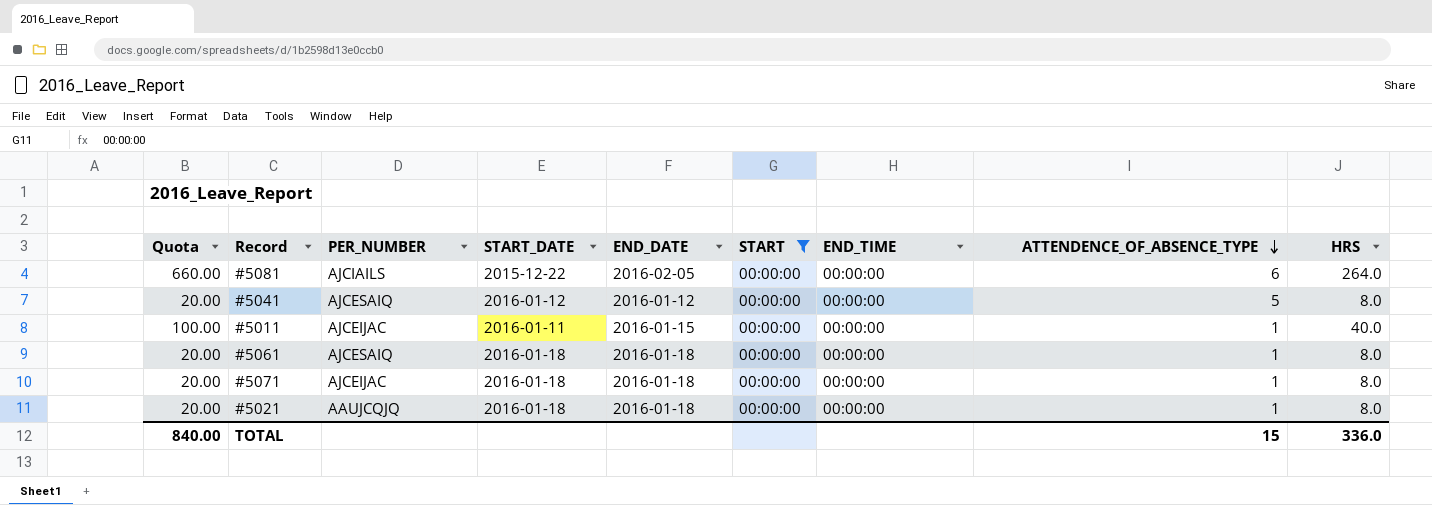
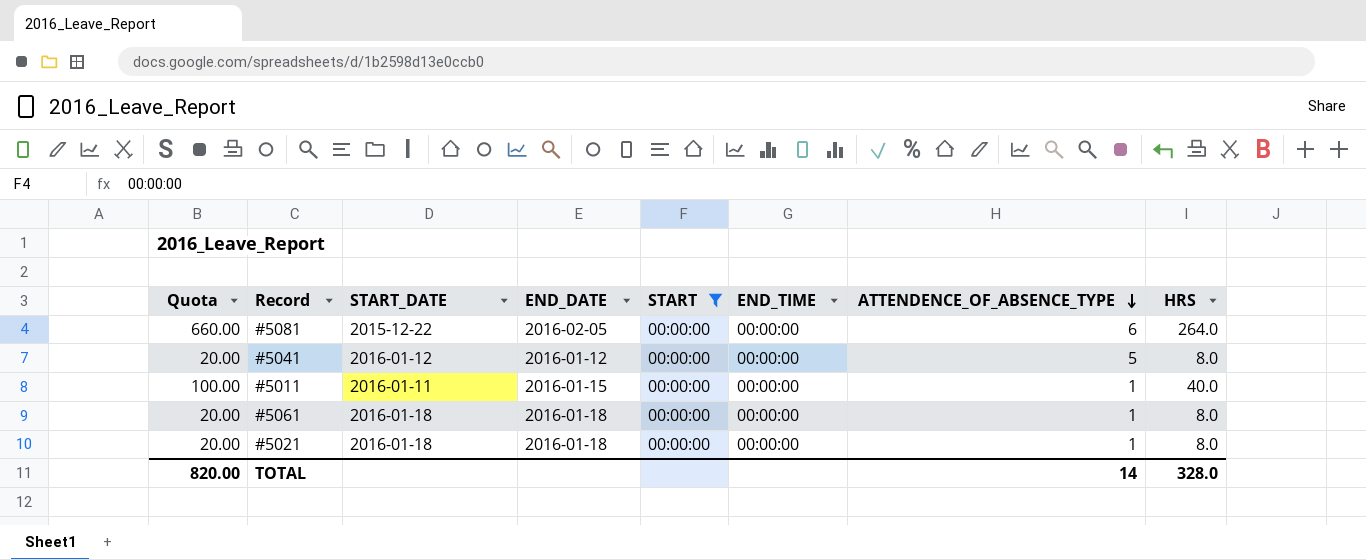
column PER_NUMBER | position: 3 -> none
row #5071: 20.00 | AJCEIJAC | 2016-01-18 | 2016-01-18 | 00:00:00 | 00:00:00 | 1 | 8.0 -> none
TOTAL | Quota: 840.00 -> 820.00
TOTAL | ATTENDENCE_OF_ABSENCE_TYPE: 15 -> 14
TOTAL | HRS: 336.0 -> 328.0

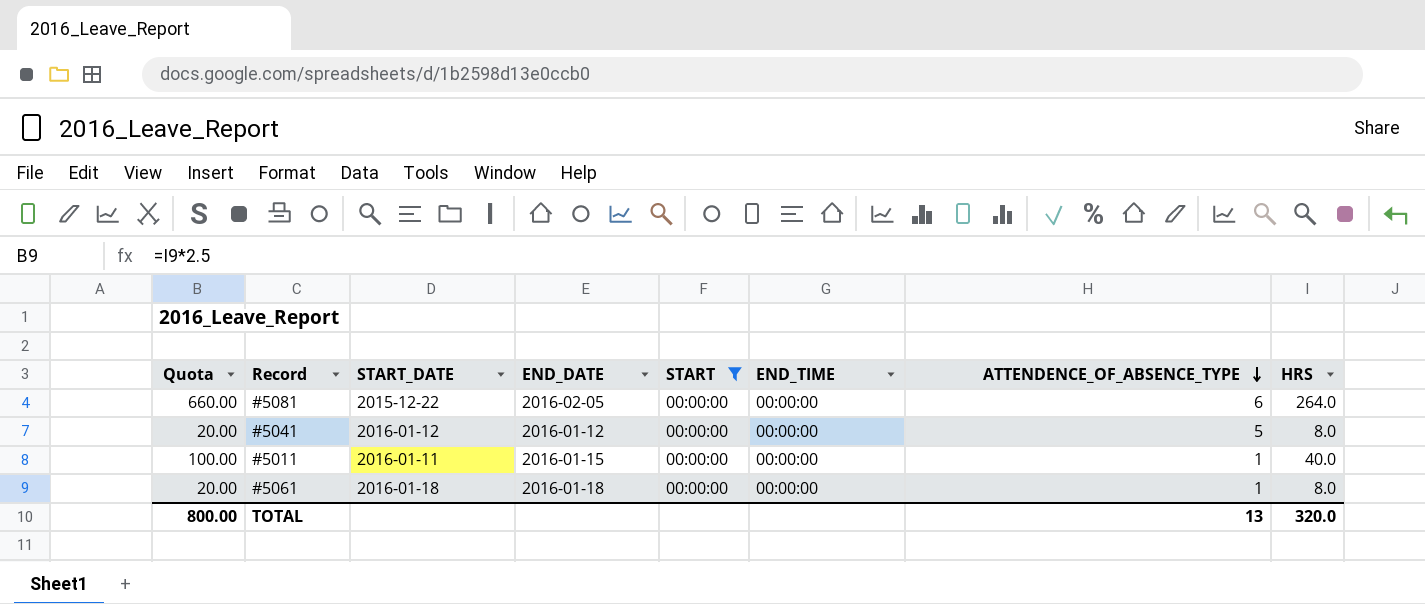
row #5021: 20.00 | 2016-01-18 | 2016-01-18 | 00:00:00 | 00:00:00 | 1 | 8.0 -> none
TOTAL | Quota: 820.00 -> 800.00
TOTAL | ATTENDENCE_OF_ABSENCE_TYPE: 14 -> 13
TOTAL | HRS: 328.0 -> 320.0

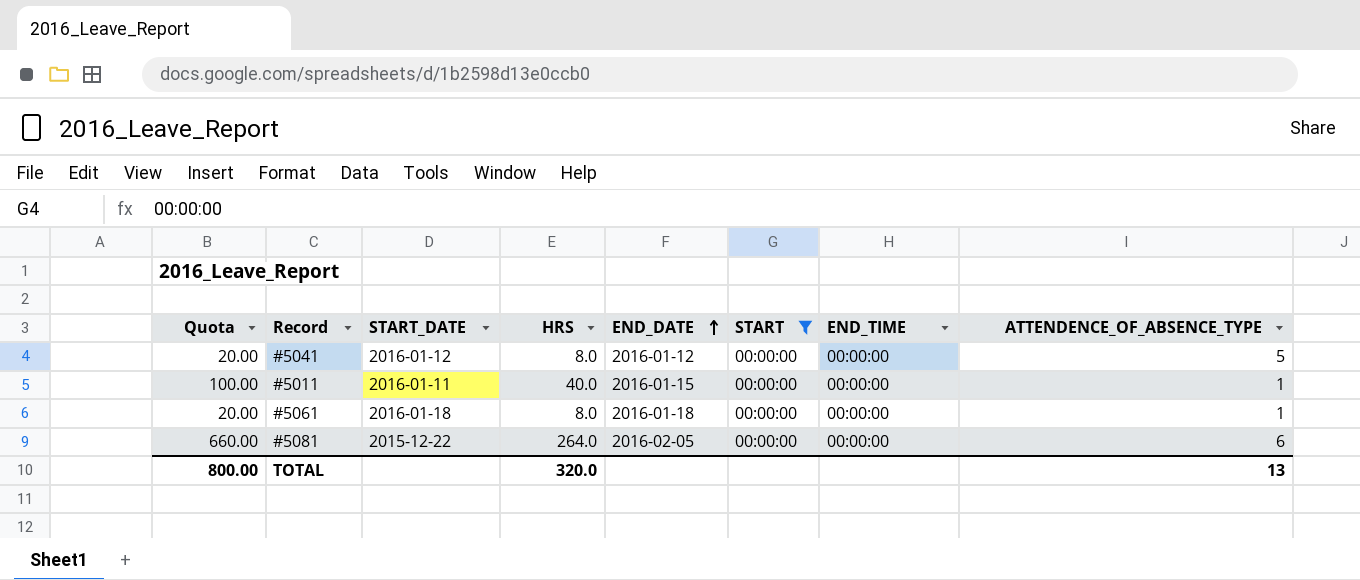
row order: ATTENDENCE_OF_ABSENCE_TYPE descending -> END_DATE ascending
column HRS | position: 8 -> 4

